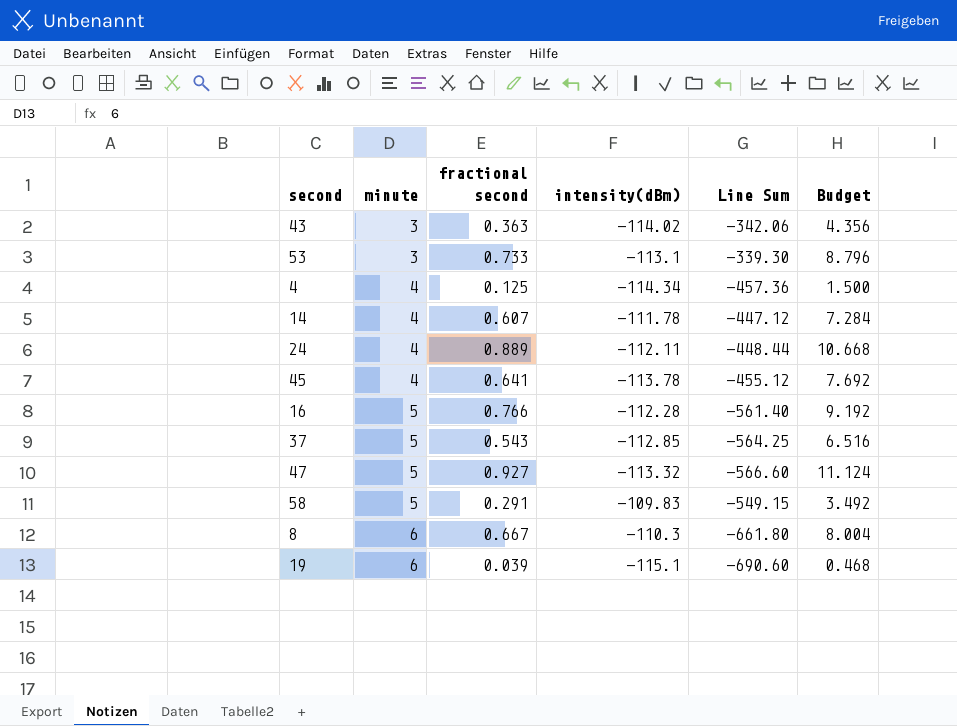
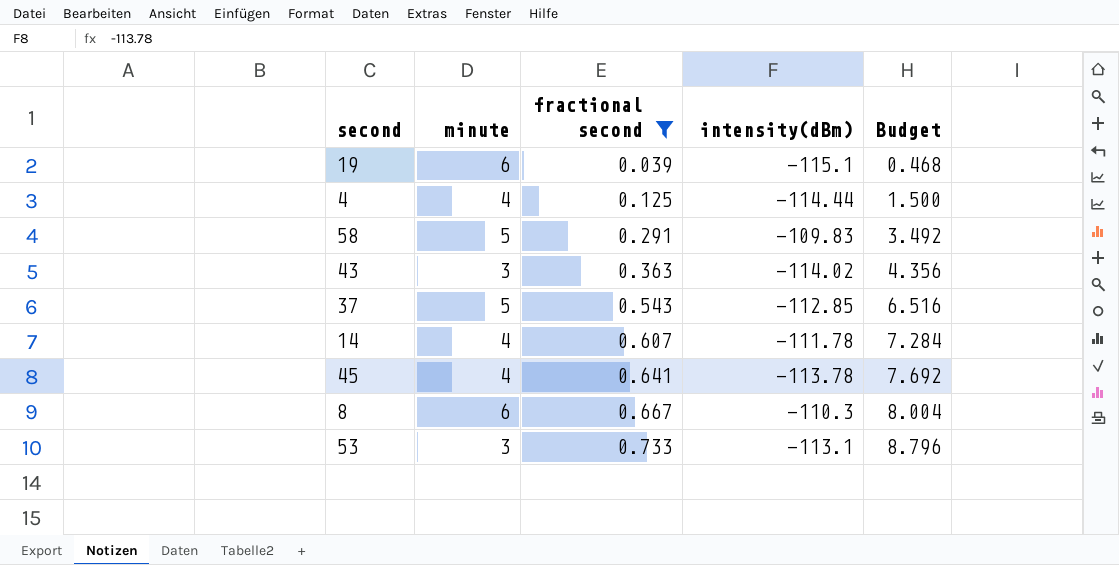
filter: none -> fractional second <= 0.733
row order: minute ascending -> fractional second ascending
column Line Sum | formula: [minute] * [intensity(dBm)] -> none
4 | intensity(dBm): -114.34 -> -114.44

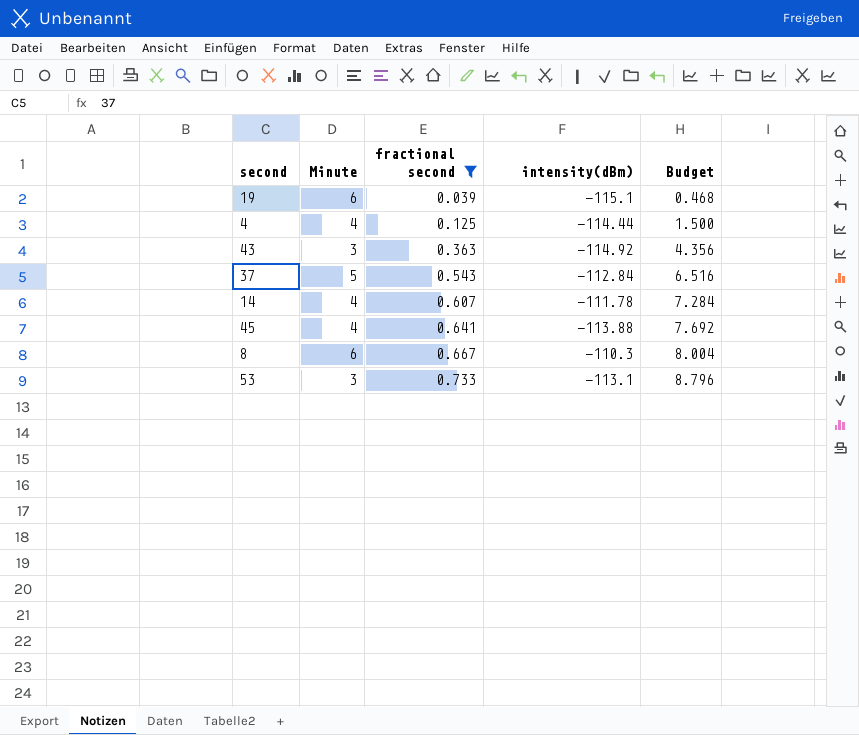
column name: minute -> Minute
row 58: 5 | 0.291 | -109.83 | 3.492 -> none
43 | intensity(dBm): -114.02 -> -114.92
37 | intensity(dBm): -112.85 -> -112.84
45 | intensity(dBm): -113.78 -> -113.88

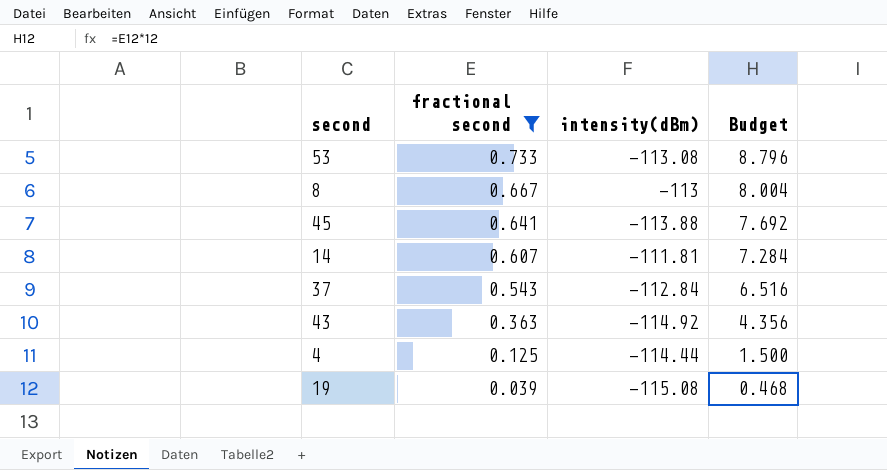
row order: fractional second ascending -> fractional second descending
column Minute | position: 2 -> none
53 | intensity(dBm): -113.1 -> -113.08
8 | intensity(dBm): -110.3 -> -113
14 | intensity(dBm): -111.78 -> -111.81
19 | intensity(dBm): -115.1 -> -115.08

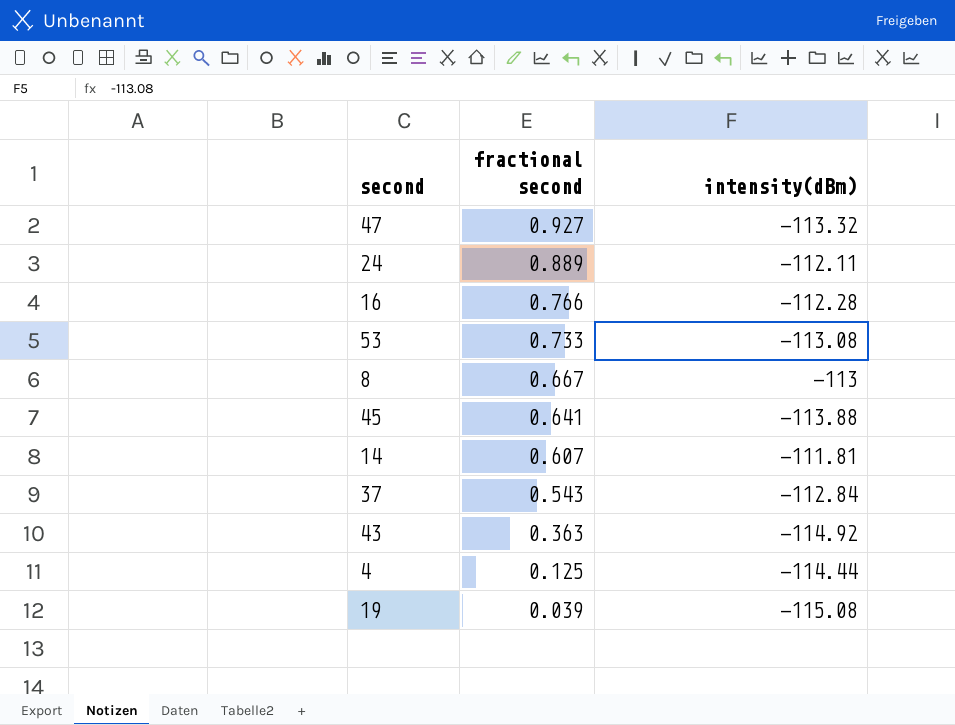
filter: fractional second <= 0.733 -> none
column Budget | formula: [fractional second] * 12 -> none

